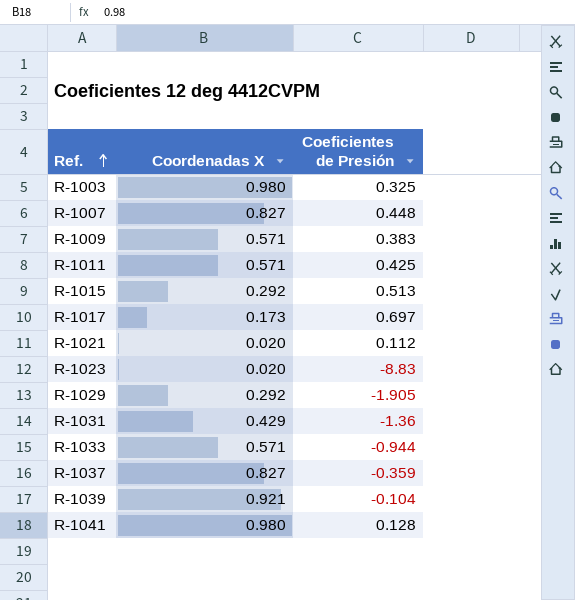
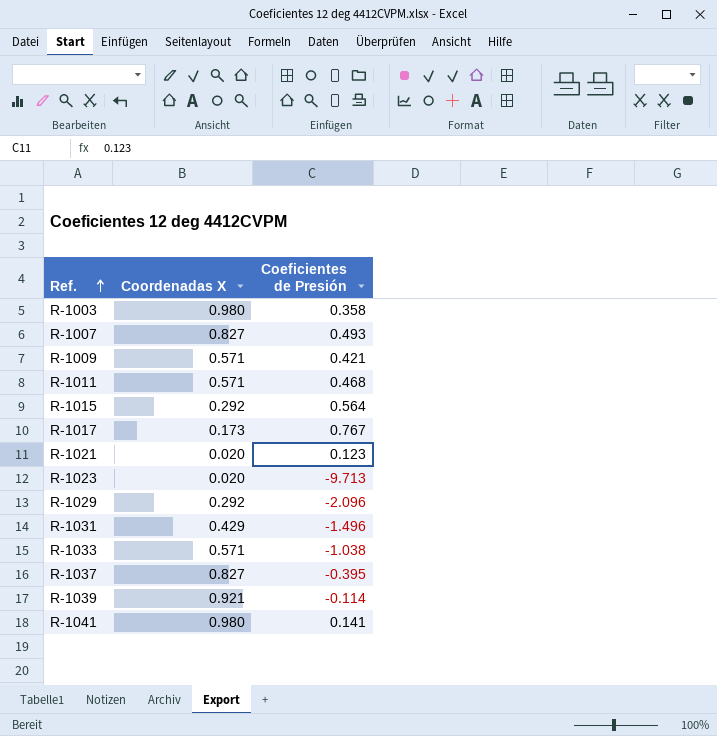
R-1003 | Coeficientes de Presión: 0.325 -> 0.358
R-1007 | Coeficientes de Presión: 0.448 -> 0.493
R-1009 | Coeficientes de Presión: 0.383 -> 0.421
R-1011 | Coeficientes de Presión: 0.425 -> 0.468
R-1015 | Coeficientes de Presión: 0.513 -> 0.564
R-1017 | Coeficientes de Presión: 0.697 -> 0.767
R-1021 | Coeficientes de Presión: 0.112 -> 0.123
R-1023 | Coeficientes de Presión: -8.83 -> -9.713
R-1029 | Coeficientes de Presión: -1.905 -> -2.096
R-1031 | Coeficientes de Presión: -1.36 -> -1.496
R-1033 | Coeficientes de Presión: -0.944 -> -1.038
R-1037 | Coeficientes de Presión: -0.359 -> -0.395
R-1039 | Coeficientes de Presión: -0.104 -> -0.114
R-1041 | Coeficientes de Presión: 0.128 -> 0.141

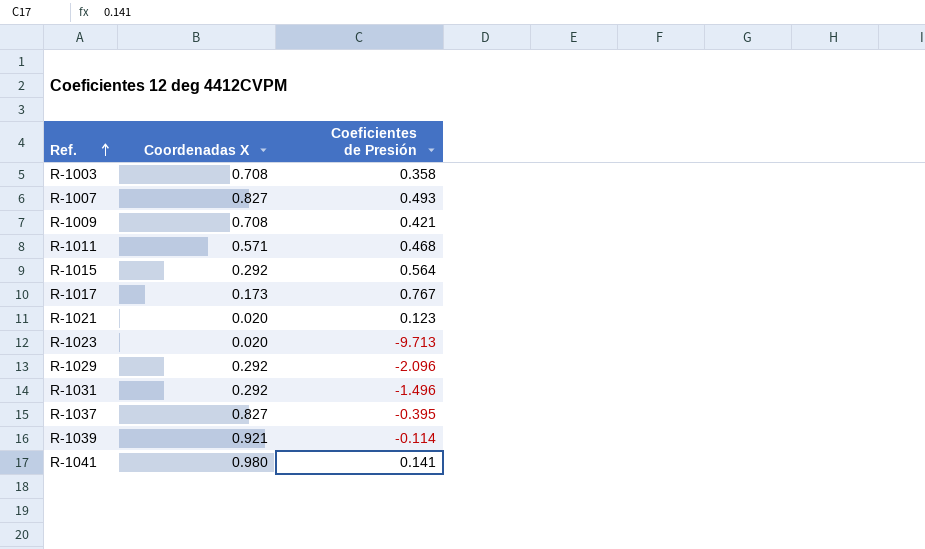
row R-1033: 0.571 | -1.038 -> none
R-1003 | Coordenadas X: 0.980 -> 0.708
R-1009 | Coordenadas X: 0.571 -> 0.708
R-1031 | Coordenadas X: 0.429 -> 0.292

